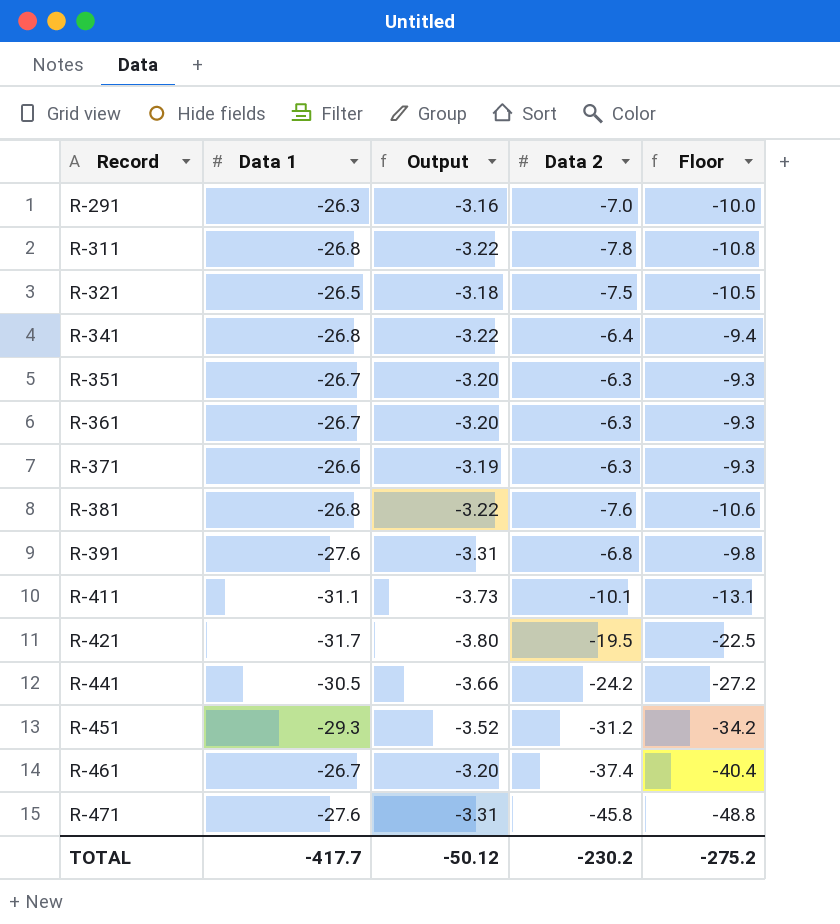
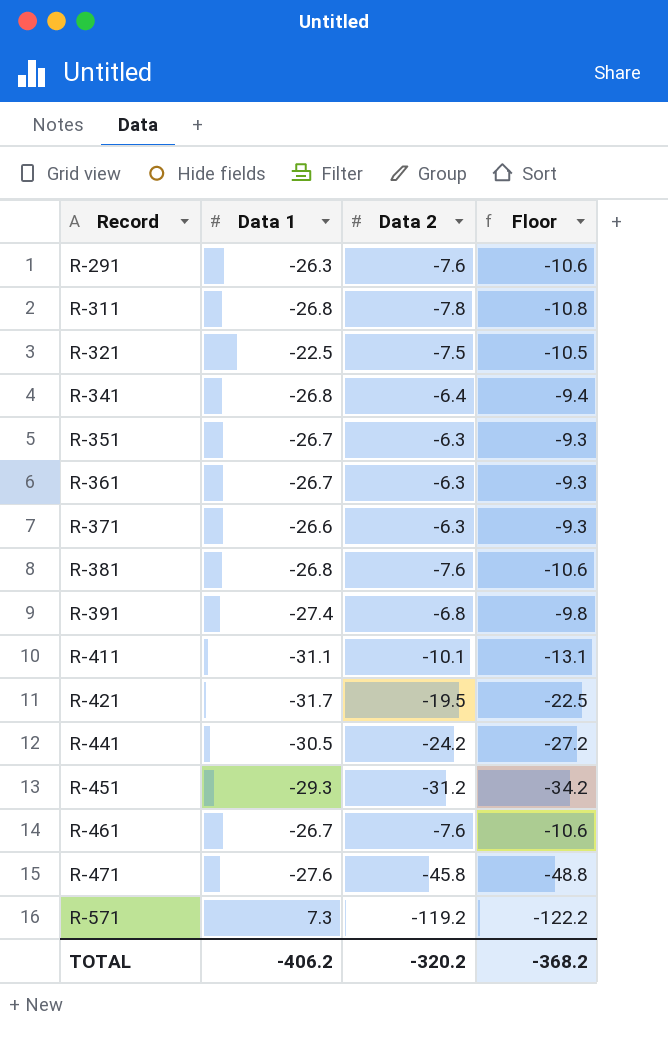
column Output | formula: [Data 1] * 0.12 -> none
R-291 | Data 2: -7.0 -> -7.6
R-291 | Floor: -10.0 -> -10.6
R-321 | Data 1: -26.5 -> -22.5
R-391 | Data 1: -27.6 -> -27.4
R-461 | Data 2: -37.4 -> -7.6
R-461 | Floor: -40.4 -> -10.6
row R-571: none -> 7.3 | -119.2 | -122.2
TOTAL | Data 1: -417.7 -> -406.2
TOTAL | Data 2: -230.2 -> -320.2
TOTAL | Floor: -275.2 -> -368.2

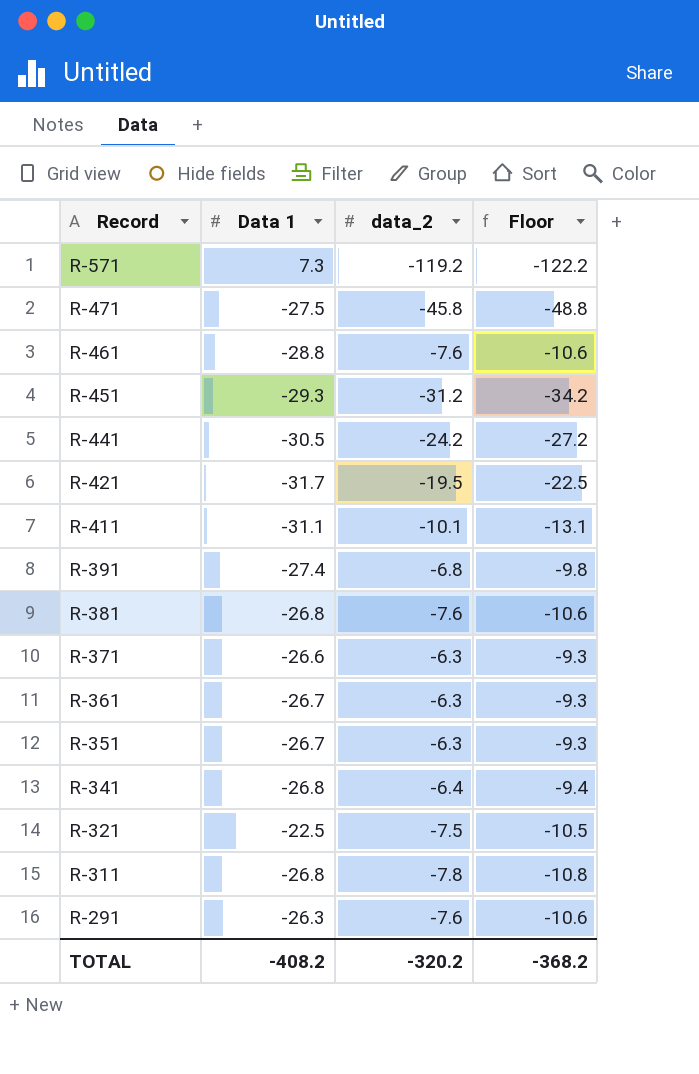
row order: Record ascending -> Record descending
column name: Data 2 -> data_2
R-471 | Data 1: -27.6 -> -27.5
R-461 | Data 1: -26.7 -> -28.8
TOTAL | Data 1: -406.2 -> -408.2

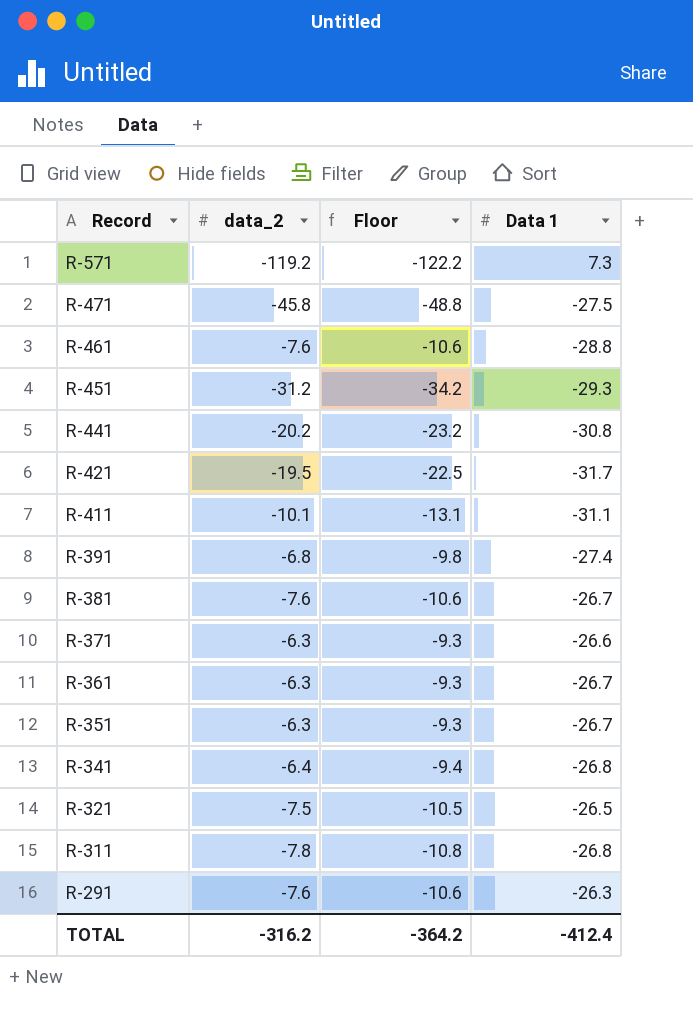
column Data 1 | position: 2 -> 4
R-441 | data_2: -24.2 -> -20.2
R-441 | Floor: -27.2 -> -23.2
R-441 | Data 1: -30.5 -> -30.8
R-381 | Data 1: -26.8 -> -26.7
R-321 | Data 1: -22.5 -> -26.5
TOTAL | data_2: -320.2 -> -316.2
TOTAL | Floor: -368.2 -> -364.2
TOTAL | Data 1: -408.2 -> -412.4

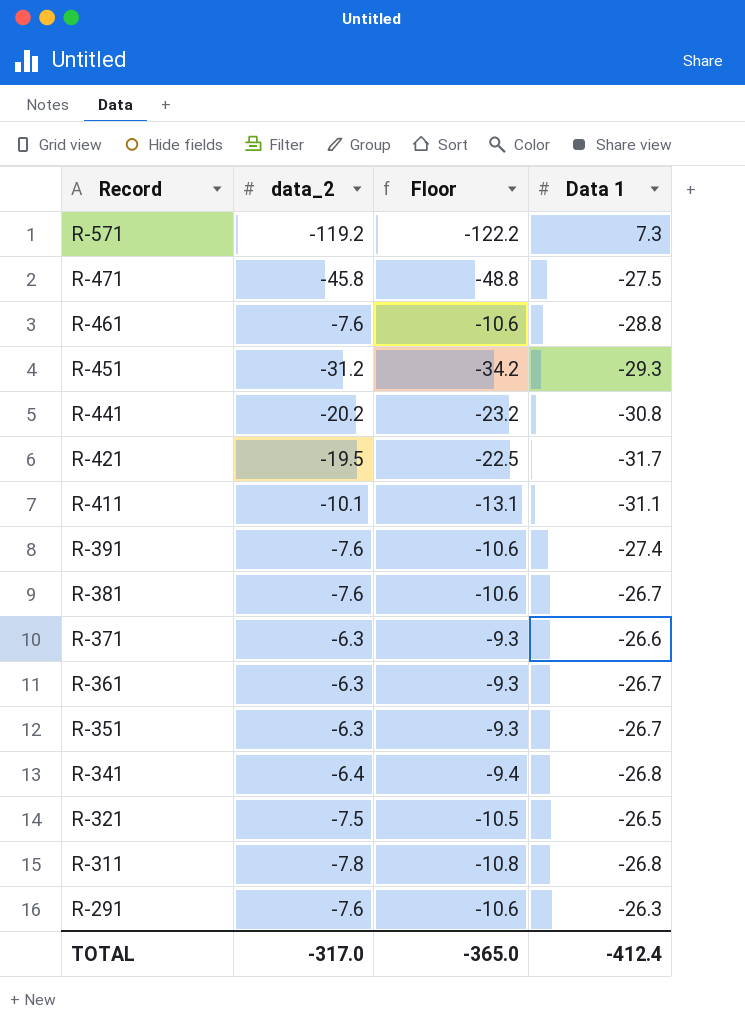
R-391 | data_2: -6.8 -> -7.6
R-391 | Floor: -9.8 -> -10.6
TOTAL | data_2: -316.2 -> -317.0
TOTAL | Floor: -364.2 -> -365.0

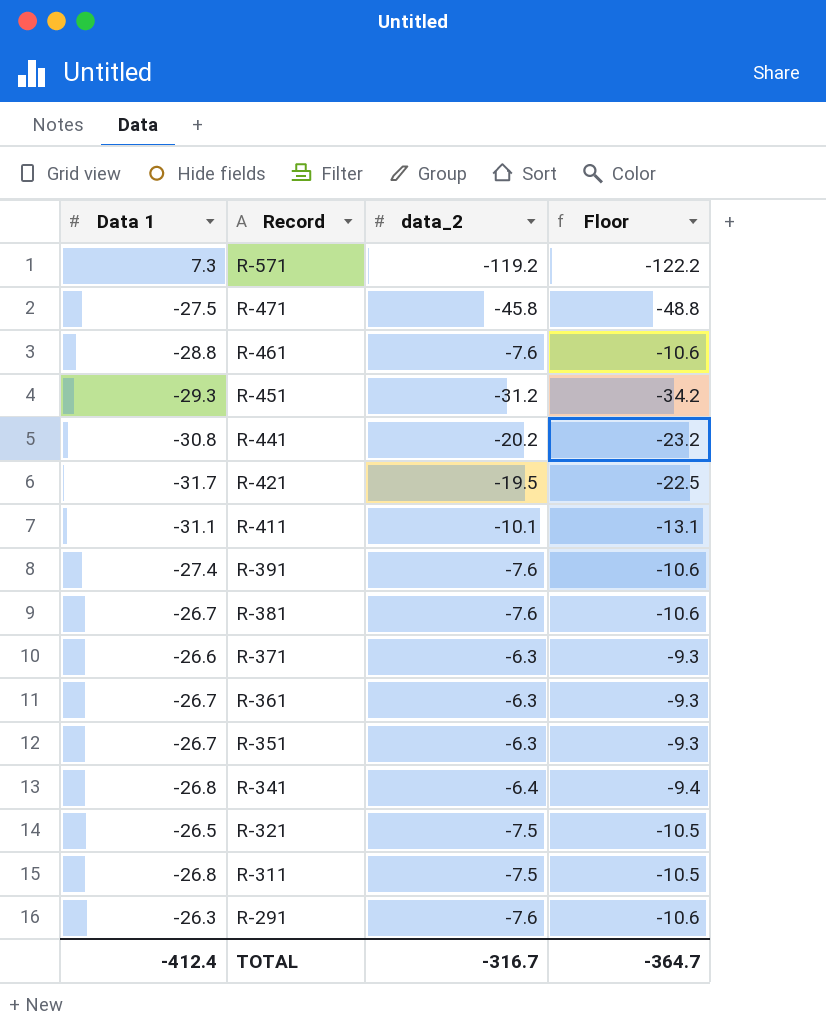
column Data 1 | position: 4 -> 1
R-311 | data_2: -7.8 -> -7.5
R-311 | Floor: -10.8 -> -10.5
TOTAL | data_2: -317.0 -> -316.7
TOTAL | Floor: -365.0 -> -364.7

